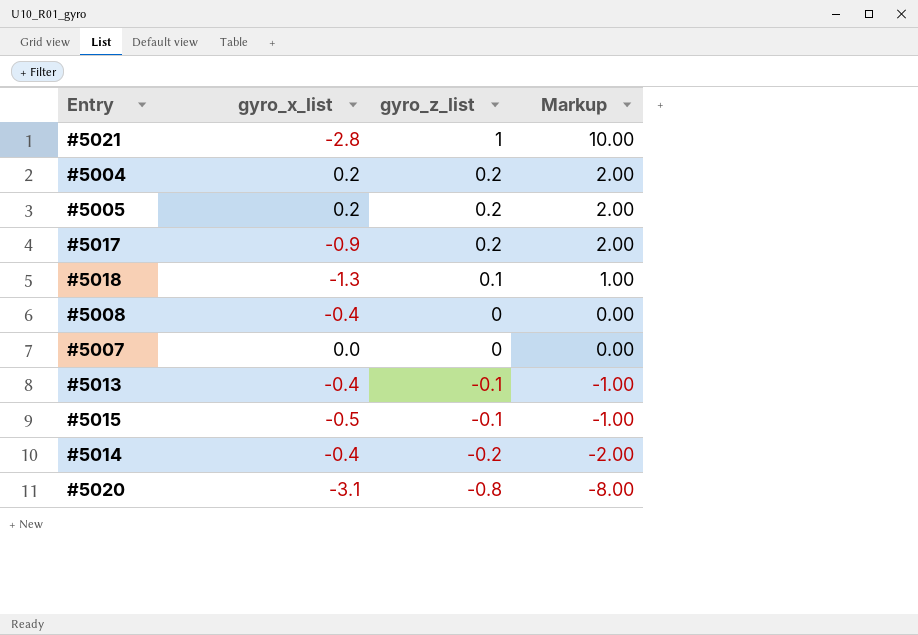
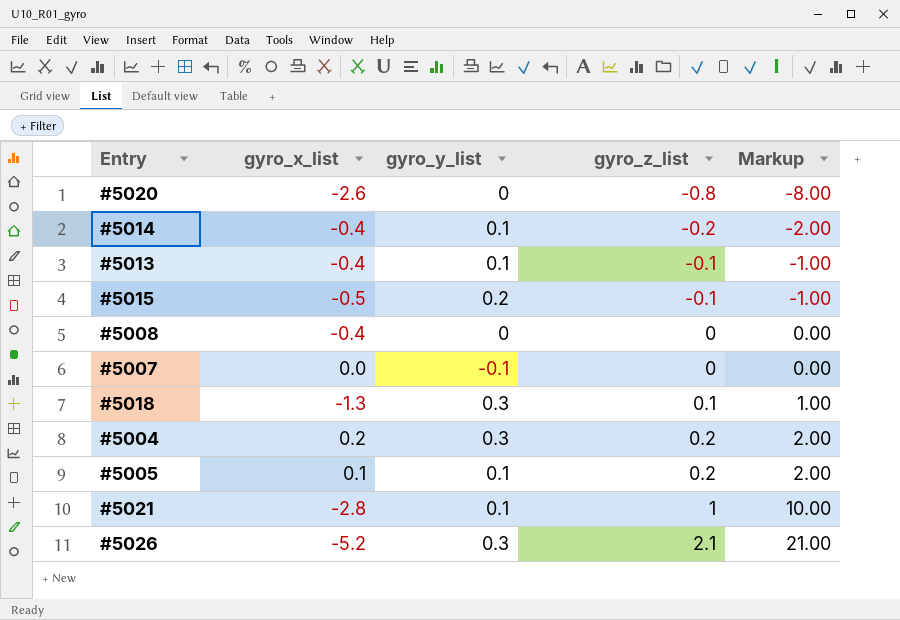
row order: gyro_z_list descending -> gyro_z_list ascending
column gyro_y_list | position: none -> 3
row #5017: -0.9 | 0.2 | 2.00 -> none
#5020 | gyro_x_list: -3.1 -> -2.6
#5005 | gyro_x_list: 0.2 -> 0.1
row #5026: none -> -5.2 | 0.3 | 2.1 | 21.00

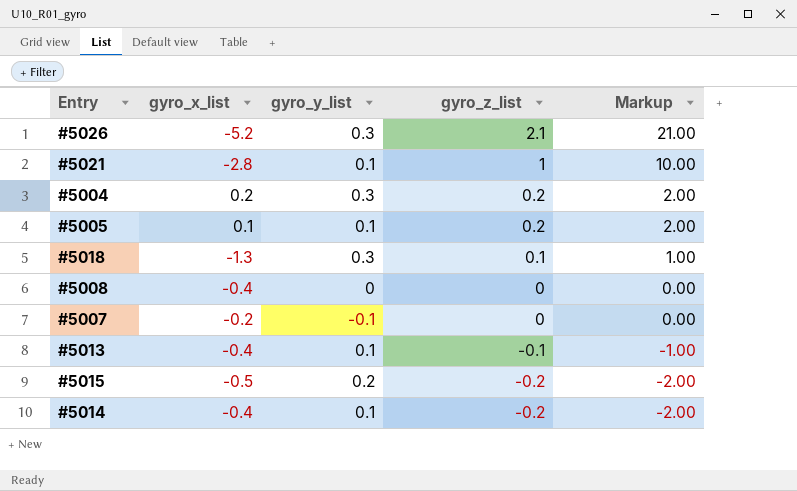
row order: gyro_z_list ascending -> gyro_z_list descending
row #5020: -2.6 | 0 | -0.8 | -8.00 -> none
#5007 | gyro_x_list: 0.0 -> -0.2
#5015 | gyro_z_list: -0.1 -> -0.2
#5015 | Markup: -1.00 -> -2.00

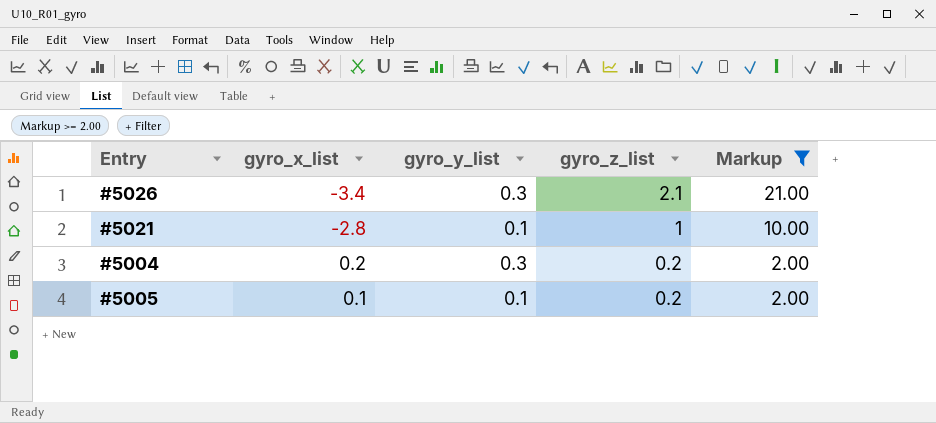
filter: none -> Markup >= 2.00
#5026 | gyro_x_list: -5.2 -> -3.4

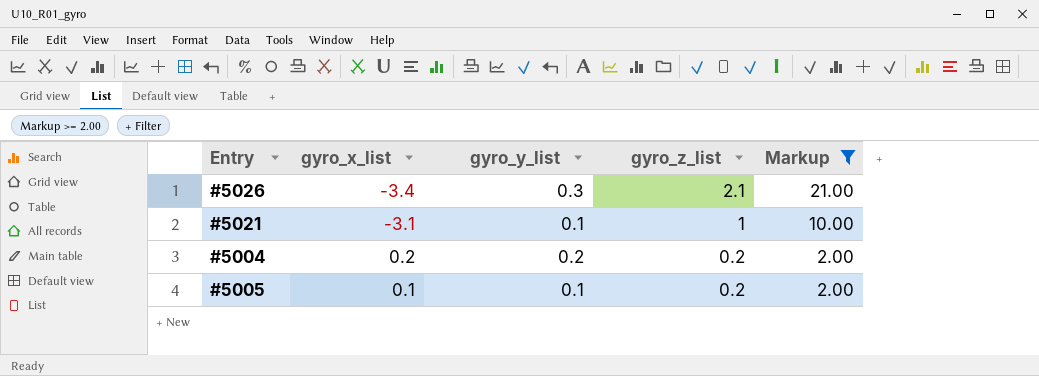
#5021 | gyro_x_list: -2.8 -> -3.1
#5004 | gyro_y_list: 0.3 -> 0.2

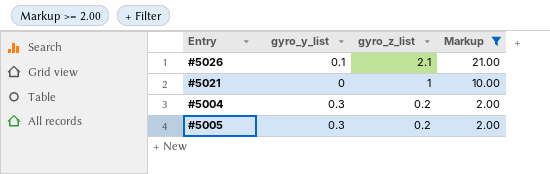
column gyro_x_list | position: 2 -> none
#5026 | gyro_y_list: 0.3 -> 0.1
#5021 | gyro_y_list: 0.1 -> 0
#5004 | gyro_y_list: 0.2 -> 0.3
#5005 | gyro_y_list: 0.1 -> 0.3

